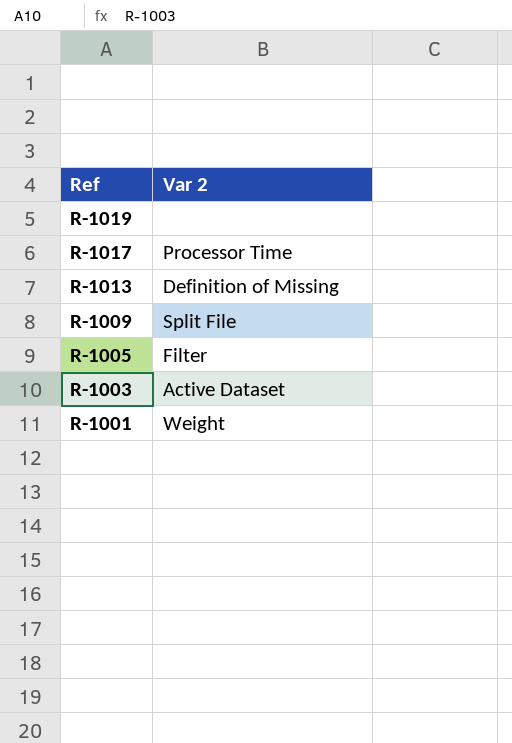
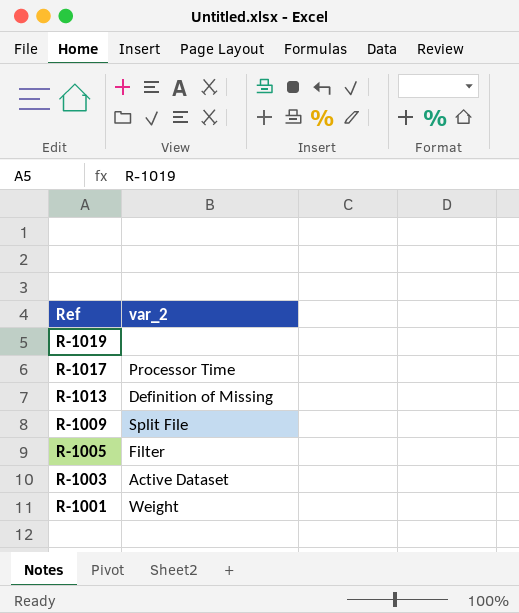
column name: Var 2 -> var_2

